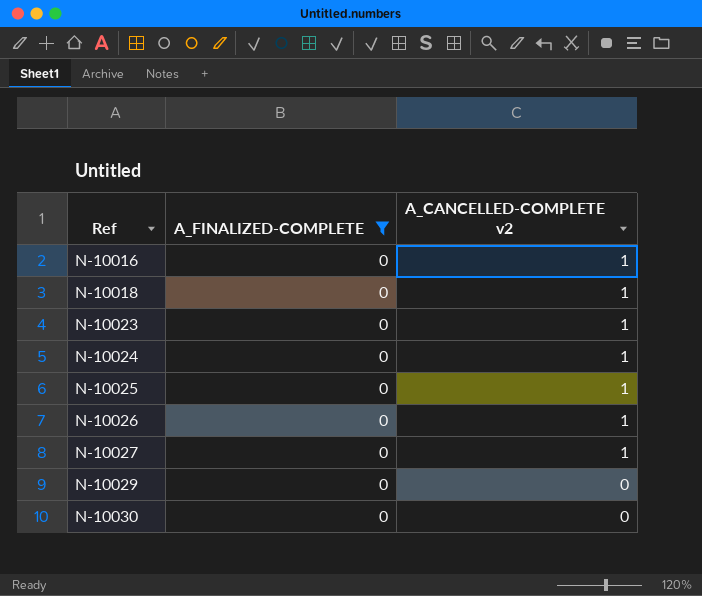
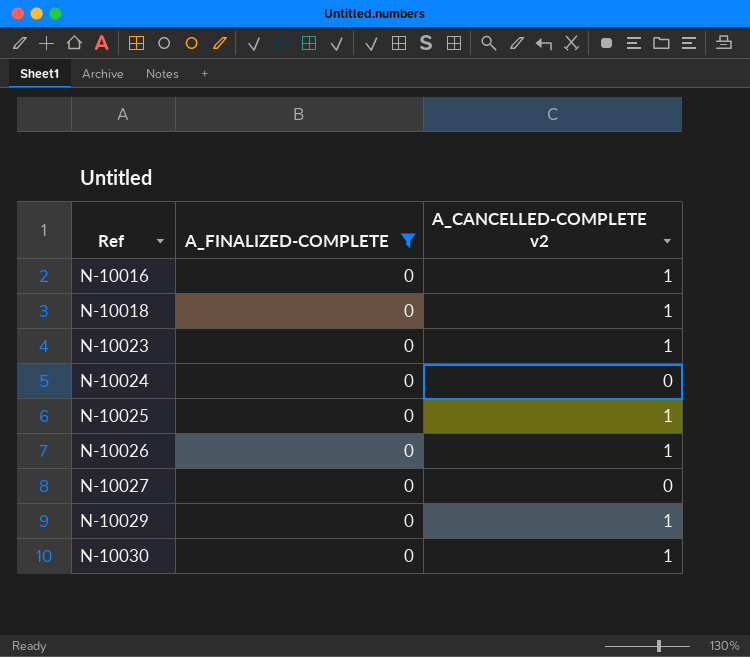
N-10024 | A_CANCELLED-COMPLETE v2: 1 -> 0
N-10027 | A_CANCELLED-COMPLETE v2: 1 -> 0
N-10029 | A_CANCELLED-COMPLETE v2: 0 -> 1
N-10030 | A_CANCELLED-COMPLETE v2: 0 -> 1

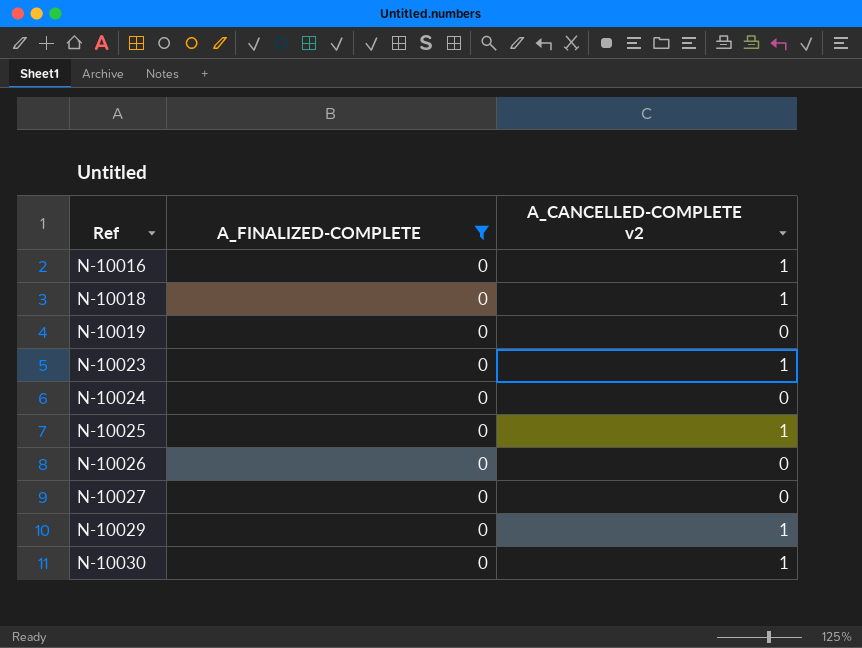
row N-10019: none -> 0 | 0
N-10026 | A_CANCELLED-COMPLETE v2: 1 -> 0

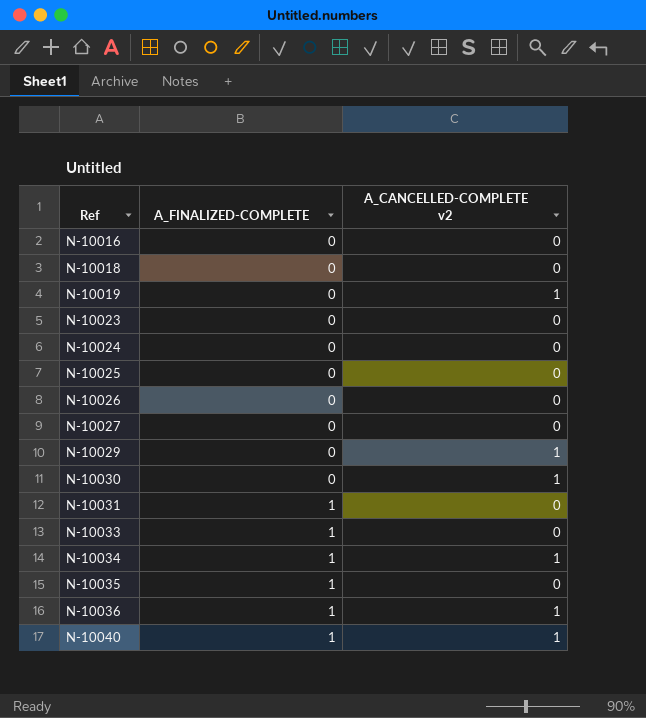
filter: A_FINALIZED-COMPLETE = 0 -> none
N-10016 | A_CANCELLED-COMPLETE v2: 1 -> 0
N-10018 | A_CANCELLED-COMPLETE v2: 1 -> 0
N-10019 | A_CANCELLED-COMPLETE v2: 0 -> 1
N-10023 | A_CANCELLED-COMPLETE v2: 1 -> 0
N-10025 | A_CANCELLED-COMPLETE v2: 1 -> 0

